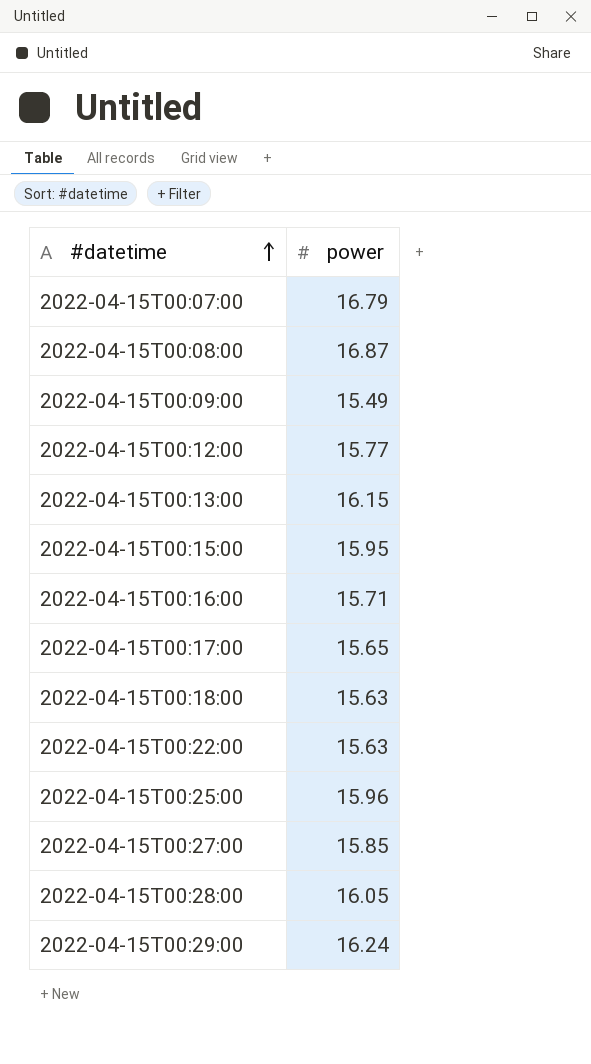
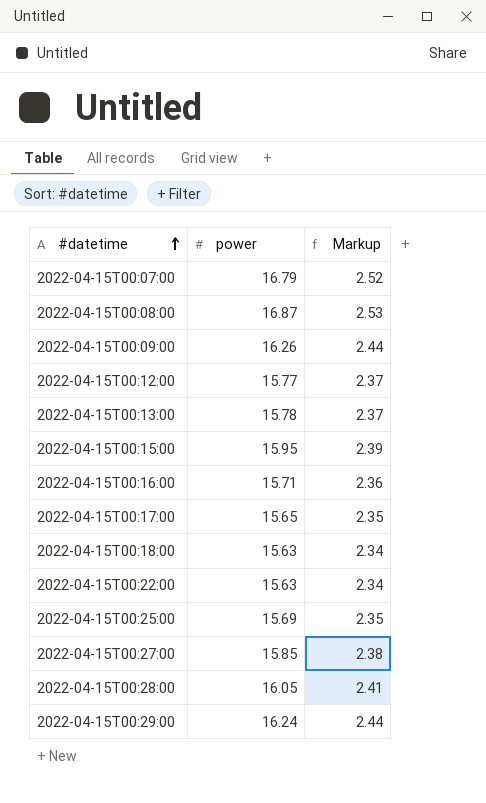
column Markup | formula: none -> [power] * 0.15
2022-04-15T00:09:00 | power: 15.49 -> 16.26
2022-04-15T00:13:00 | power: 16.15 -> 15.78
2022-04-15T00:25:00 | power: 15.96 -> 15.69

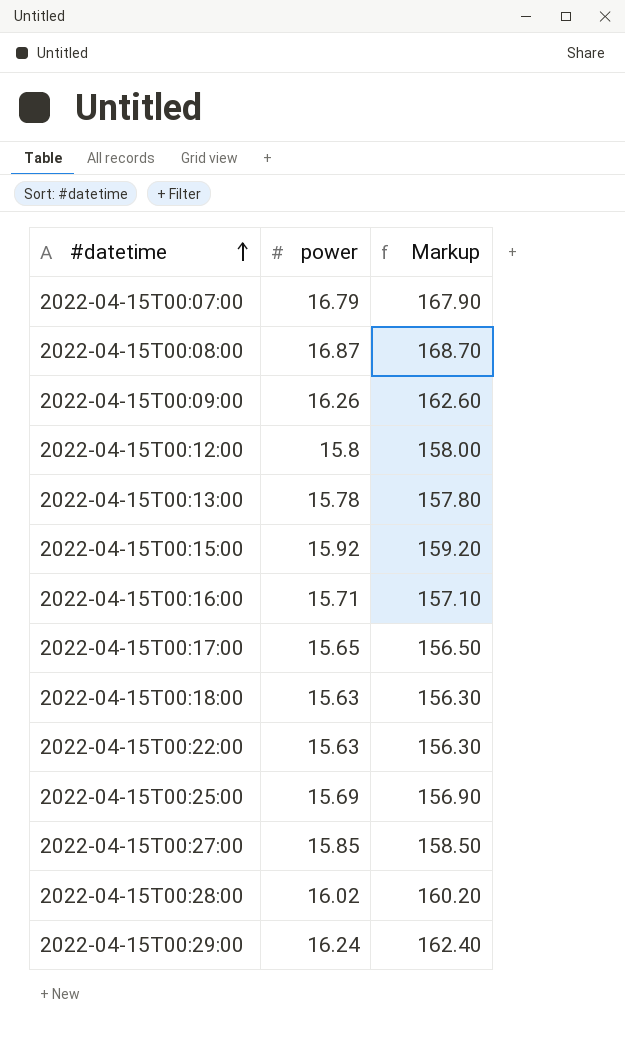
column Markup | formula: [power] * 0.15 -> [power] * 10
2022-04-15T00:12:00 | power: 15.77 -> 15.8
2022-04-15T00:15:00 | power: 15.95 -> 15.92
2022-04-15T00:28:00 | power: 16.05 -> 16.02

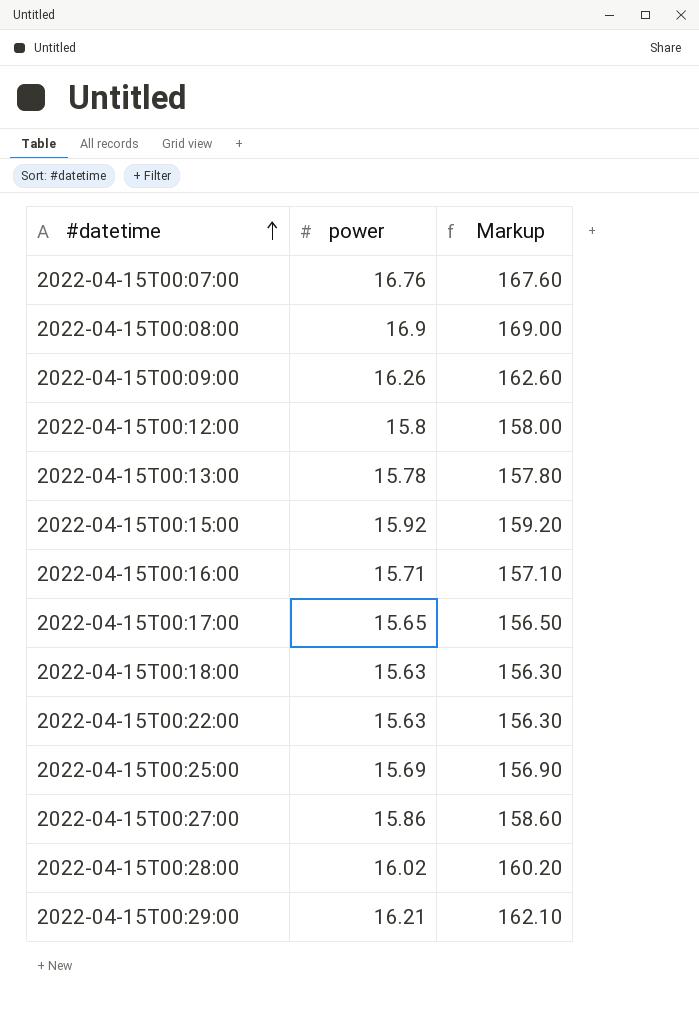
2022-04-15T00:07:00 | power: 16.79 -> 16.76
2022-04-15T00:07:00 | Markup: 167.90 -> 167.60
2022-04-15T00:08:00 | power: 16.87 -> 16.9
2022-04-15T00:08:00 | Markup: 168.70 -> 169.00
2022-04-15T00:27:00 | power: 15.85 -> 15.86
2022-04-15T00:27:00 | Markup: 158.50 -> 158.60
2022-04-15T00:29:00 | power: 16.24 -> 16.21
2022-04-15T00:29:00 | Markup: 162.40 -> 162.10

